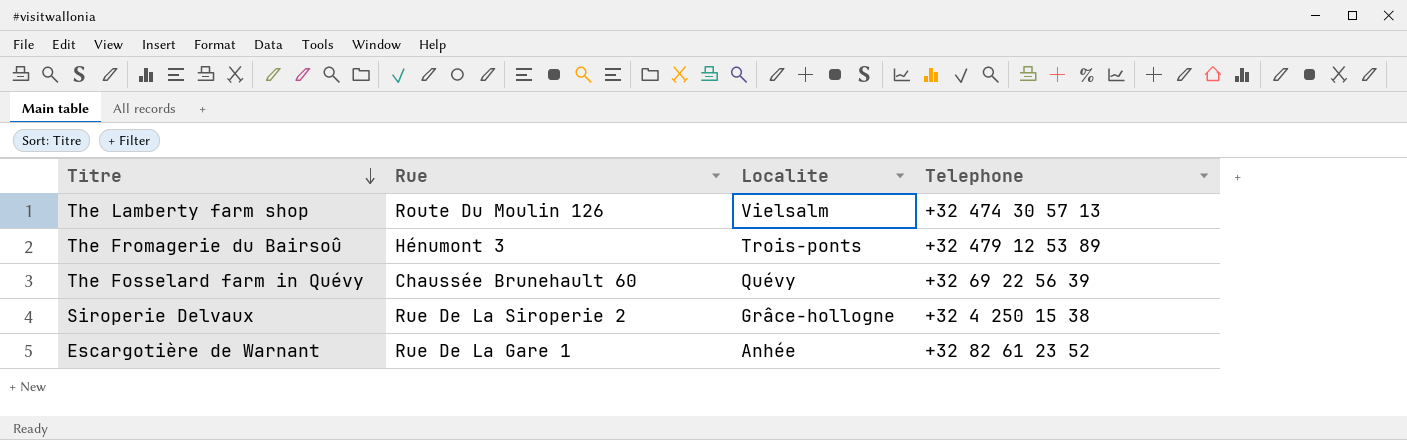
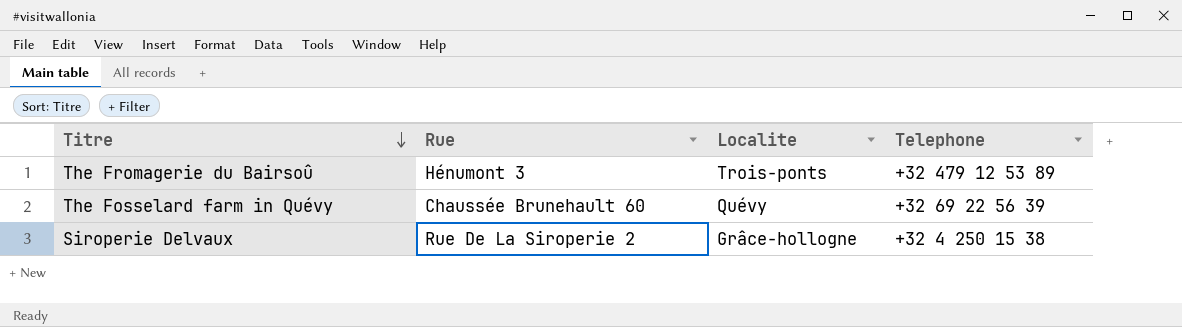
row The Lamberty farm shop: Route Du Moulin 126 | Vielsalm | +32 474 30 57 13 -> none
row Escargotière de Warnant: Rue De La Gare 1 | Anhée | +32 82 61 23 52 -> none

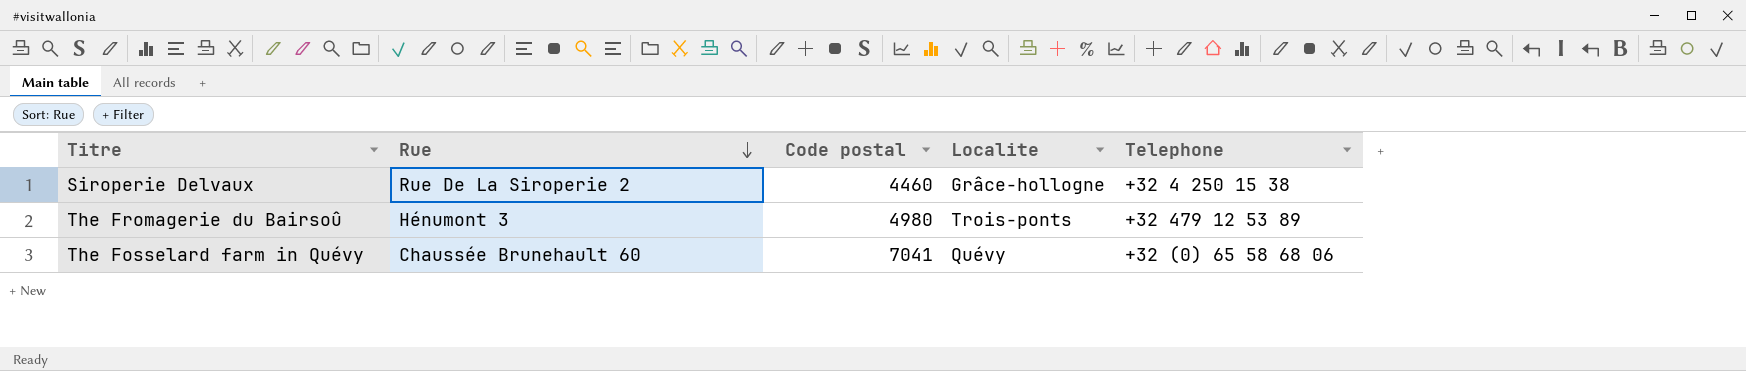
row order: Titre descending -> Rue descending
column Code postal | position: none -> 3
The Fosselard farm in Quévy | Telephone: +32 69 22 56 39 -> +32 (0) 65 58 68 06

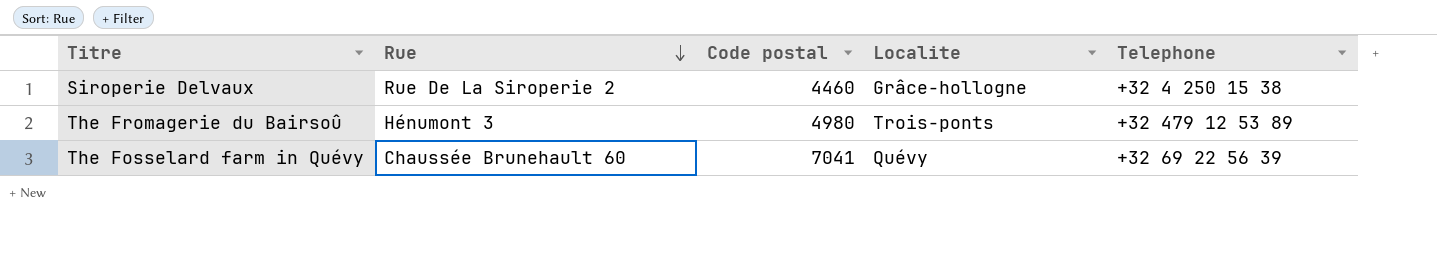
The Fosselard farm in Quévy | Telephone: +32 (0) 65 58 68 06 -> +32 69 22 56 39

